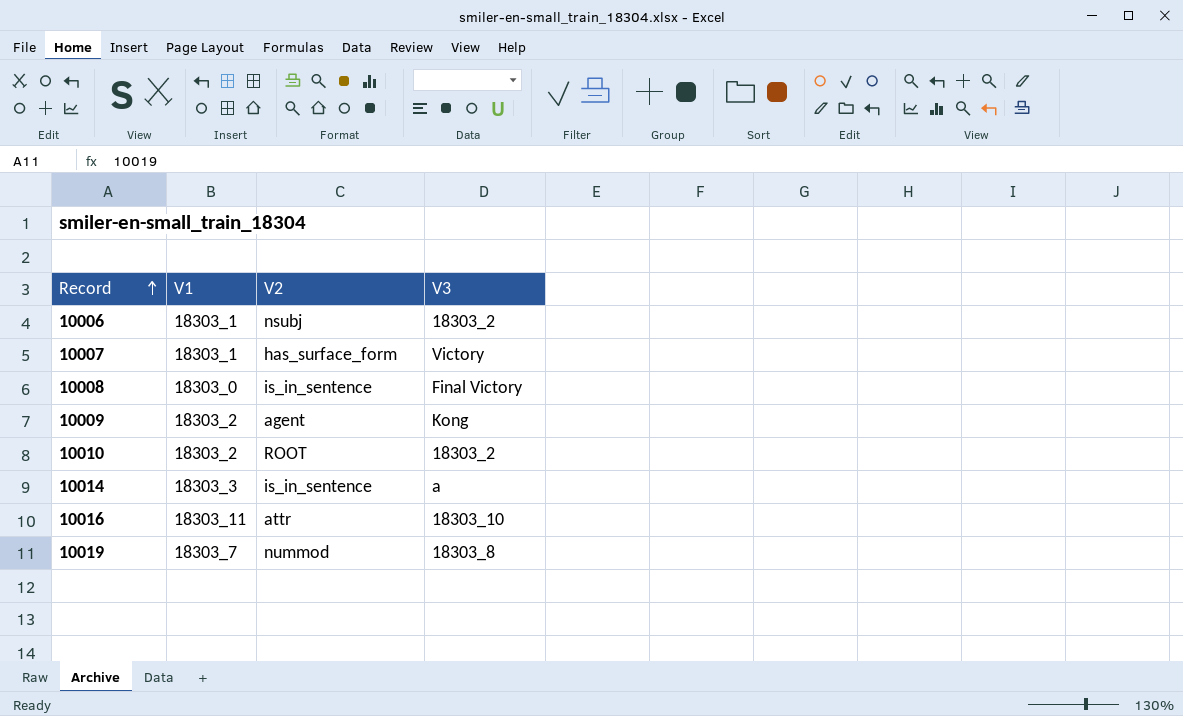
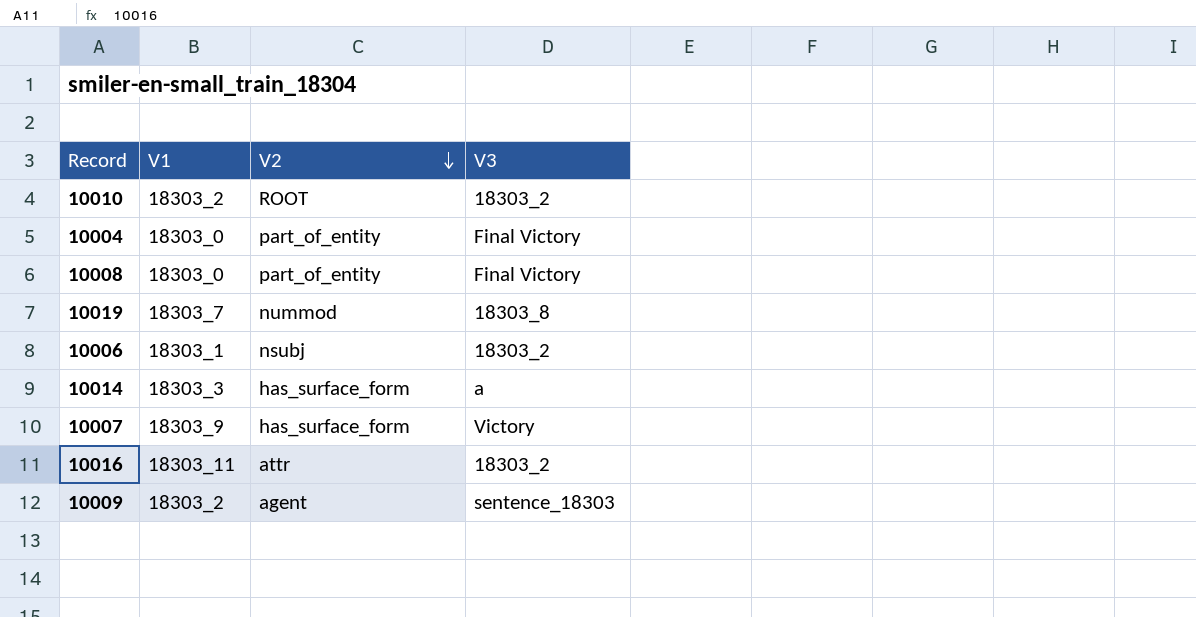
row order: Record ascending -> V2 descending
row 10004: none -> 18303_0 | part_of_entity | Final Victory
10008 | V2: is_in_sentence -> part_of_entity
10014 | V2: is_in_sentence -> has_surface_form
10007 | V1: 18303_1 -> 18303_9
10016 | V3: 18303_10 -> 18303_2
10009 | V3: Kong -> sentence_18303

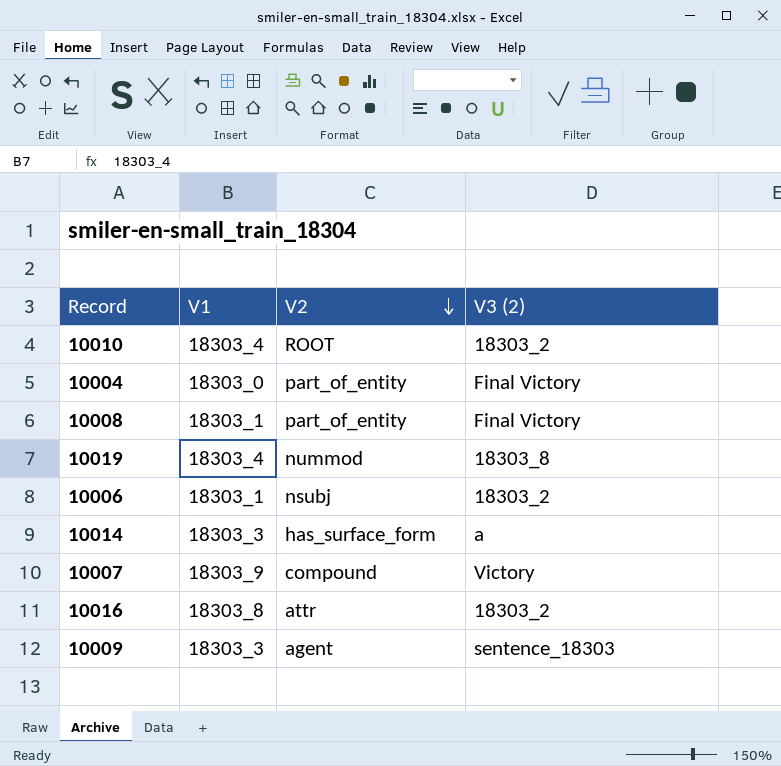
column name: V3 -> V3 (2)
10010 | V1: 18303_2 -> 18303_4
10008 | V1: 18303_0 -> 18303_1
10019 | V1: 18303_7 -> 18303_4
10007 | V2: has_surface_form -> compound
10016 | V1: 18303_11 -> 18303_8
10009 | V1: 18303_2 -> 18303_3

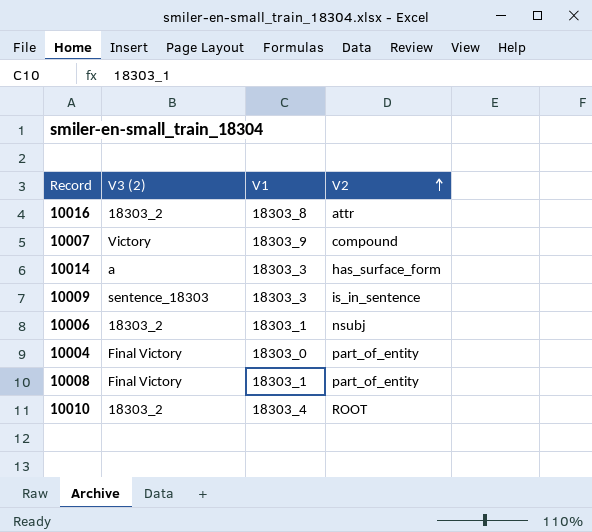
row order: V2 descending -> V2 ascending
column V3 (2) | position: 4 -> 2
row 10019: 18303_4 | nummod | 18303_8 -> none
10009 | V2: agent -> is_in_sentence

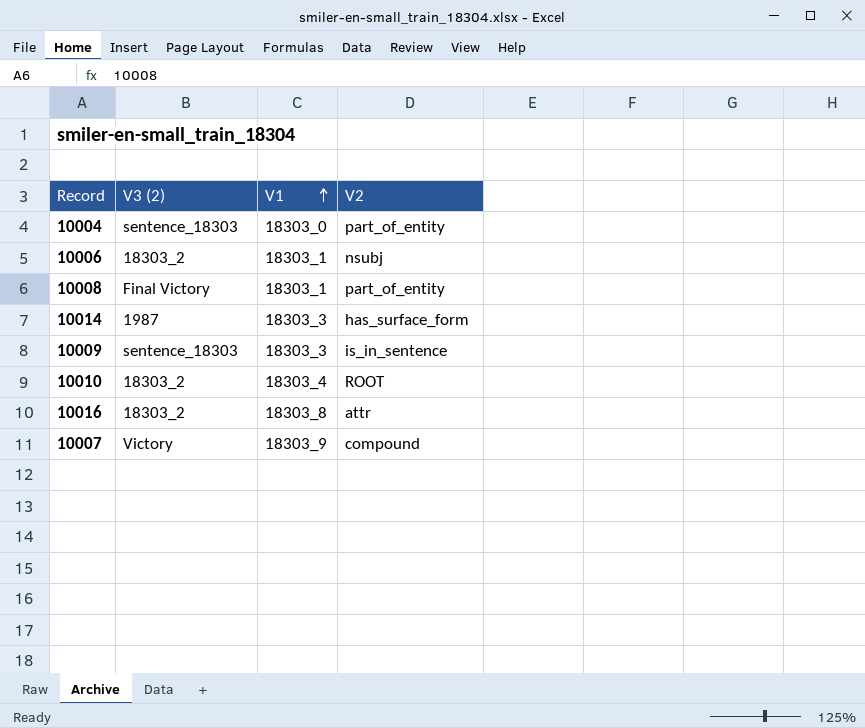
row order: V2 ascending -> V1 ascending
10004 | V3 (2): Final Victory -> sentence_18303
10014 | V3 (2): a -> 1987

